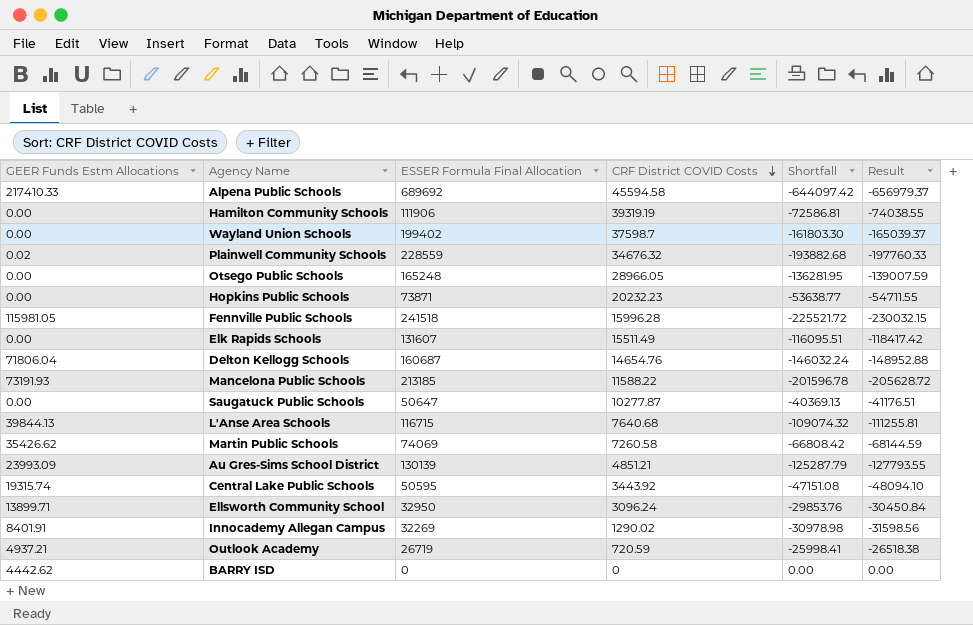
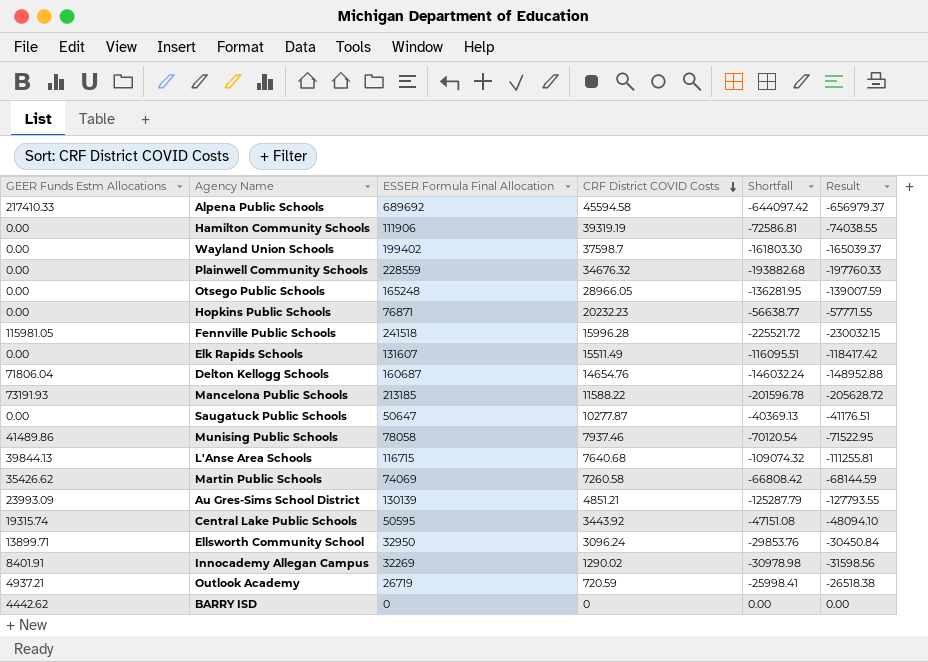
Plainwell Community Schools | GEER Funds Estm Allocations: 0.02 -> 0.00
Hopkins Public Schools | ESSER Formula Final Allocation: 73871 -> 76871
Hopkins Public Schools | Shortfall: -53638.77 -> -56638.77
Hopkins Public Schools | Result: -54711.55 -> -57771.55
row Munising Public Schools: none -> 41489.86 | 78058 | 7937.46 | -70120.54 | -71522.95

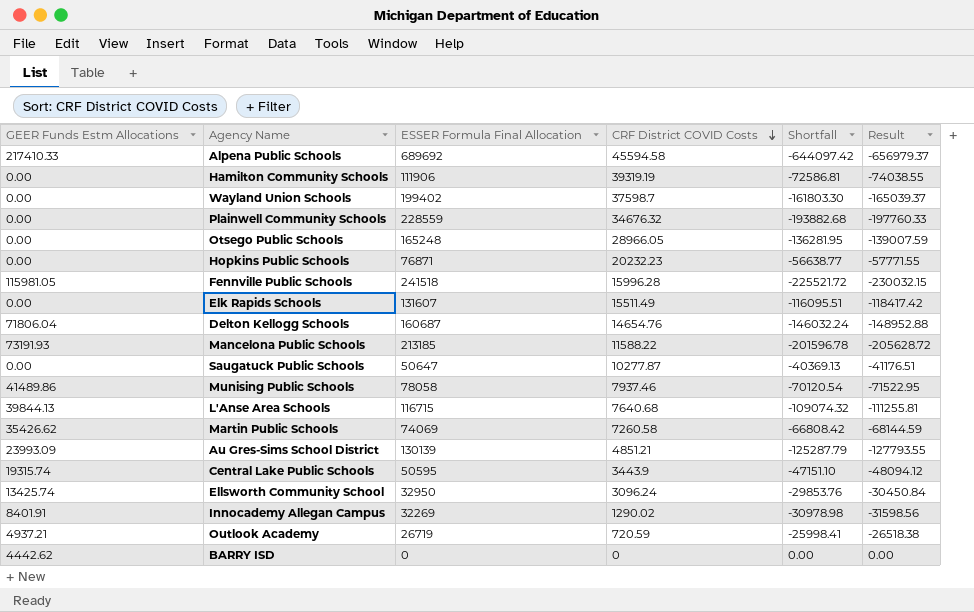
Central Lake Public Schools | CRF District COVID Costs: 3443.92 -> 3443.9
Central Lake Public Schools | Shortfall: -47151.08 -> -47151.10
Central Lake Public Schools | Result: -48094.10 -> -48094.12
Ellsworth Community School | GEER Funds Estm Allocations: 13899.71 -> 13425.74

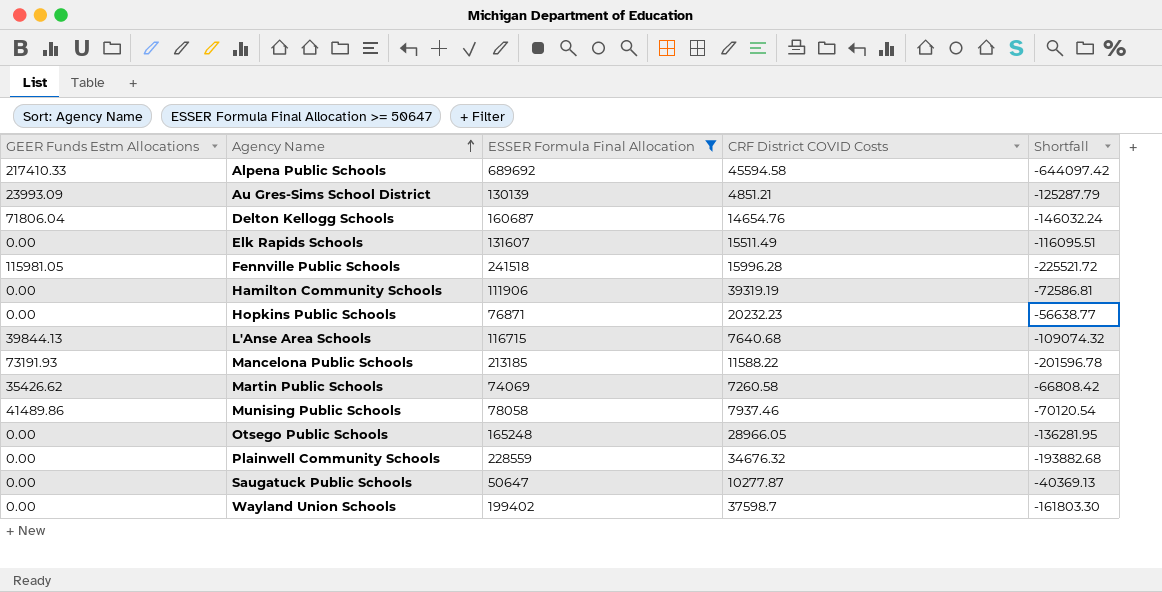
filter: none -> ESSER Formula Final Allocation >= 50647
row order: CRF District COVID Costs descending -> Agency Name ascending
column Result | formula: [Shortfall] * 1.02 -> none

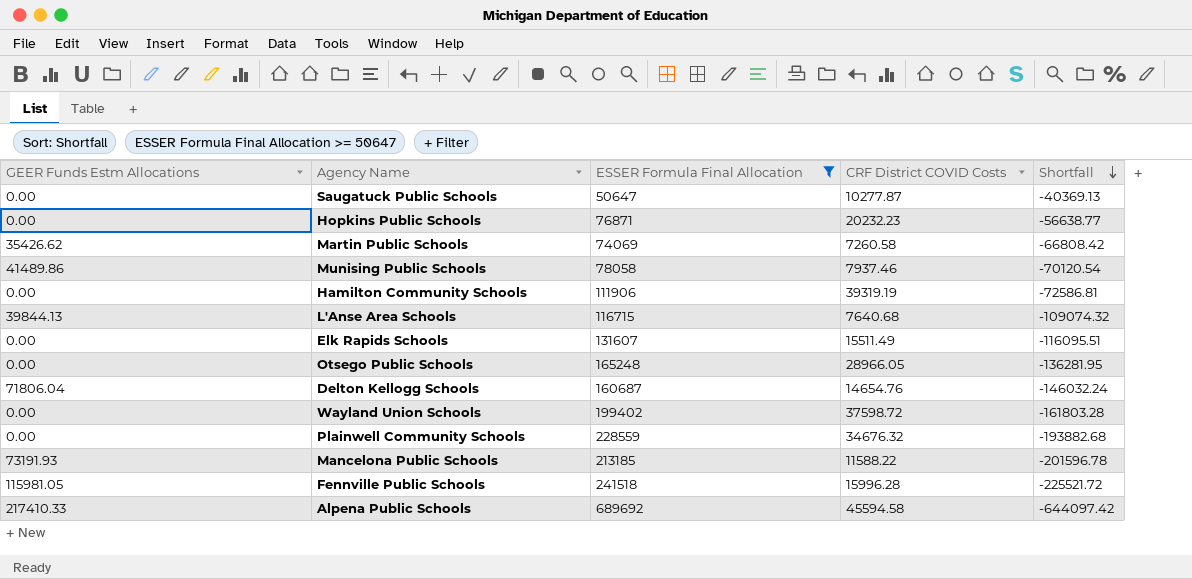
row order: Agency Name ascending -> Shortfall descending
row Au Gres-Sims School District: 23993.09 | 130139 | 4851.21 | -125287.79 -> none
Wayland Union Schools | CRF District COVID Costs: 37598.7 -> 37598.72
Wayland Union Schools | Shortfall: -161803.30 -> -161803.28

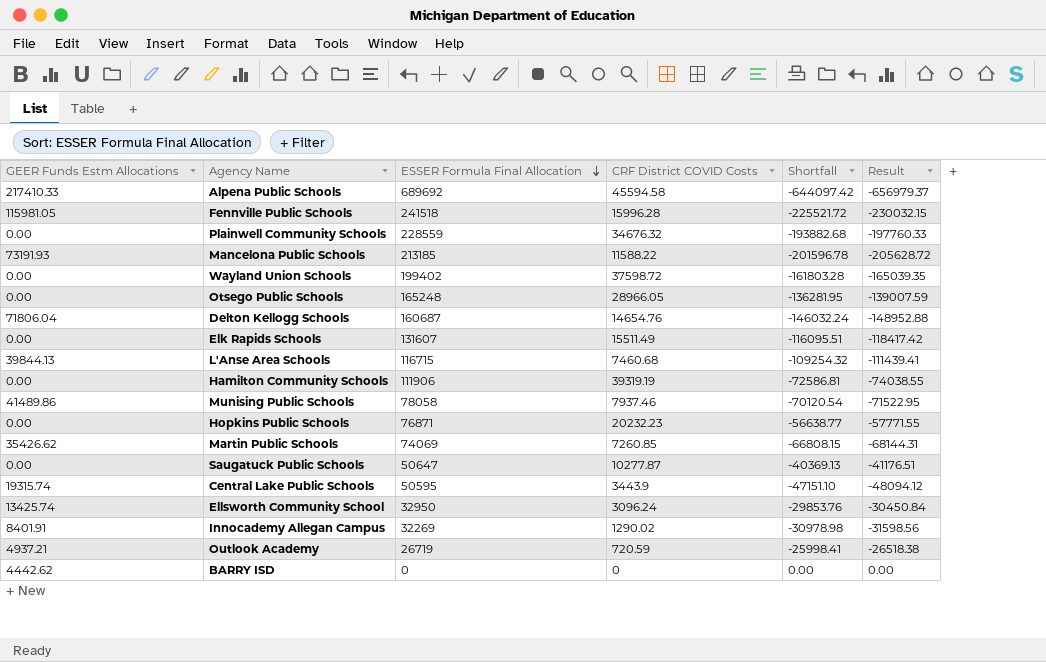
filter: ESSER Formula Final Allocation >= 50647 -> none
row order: Shortfall descending -> ESSER Formula Final Allocation descending
column Result | formula: none -> [Shortfall] * 1.02
L'Anse Area Schools | CRF District COVID Costs: 7640.68 -> 7460.68
L'Anse Area Schools | Shortfall: -109074.32 -> -109254.32
Martin Public Schools | CRF District COVID Costs: 7260.58 -> 7260.85
Martin Public Schools | Shortfall: -66808.42 -> -66808.15

